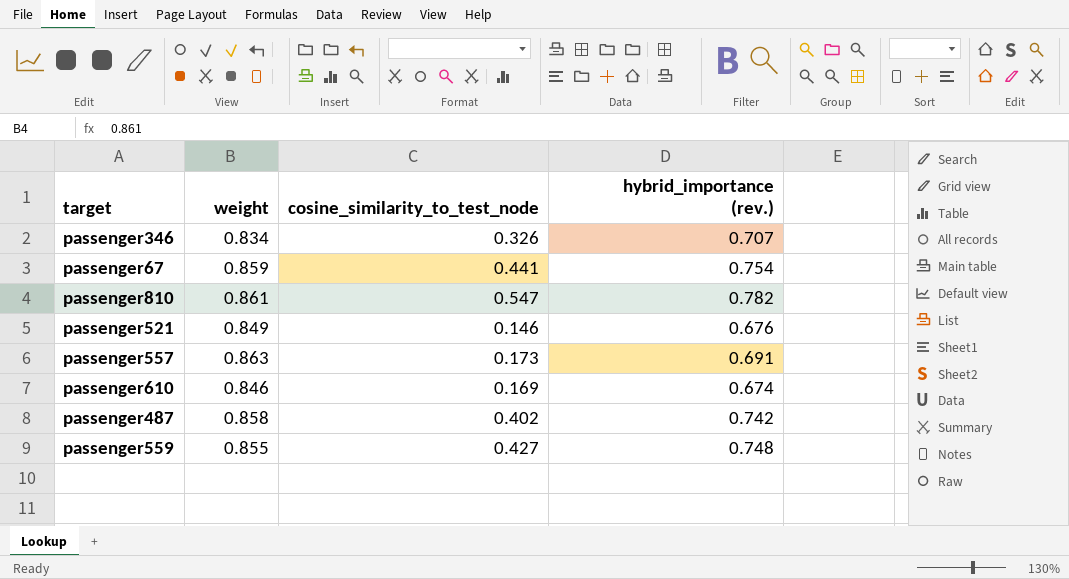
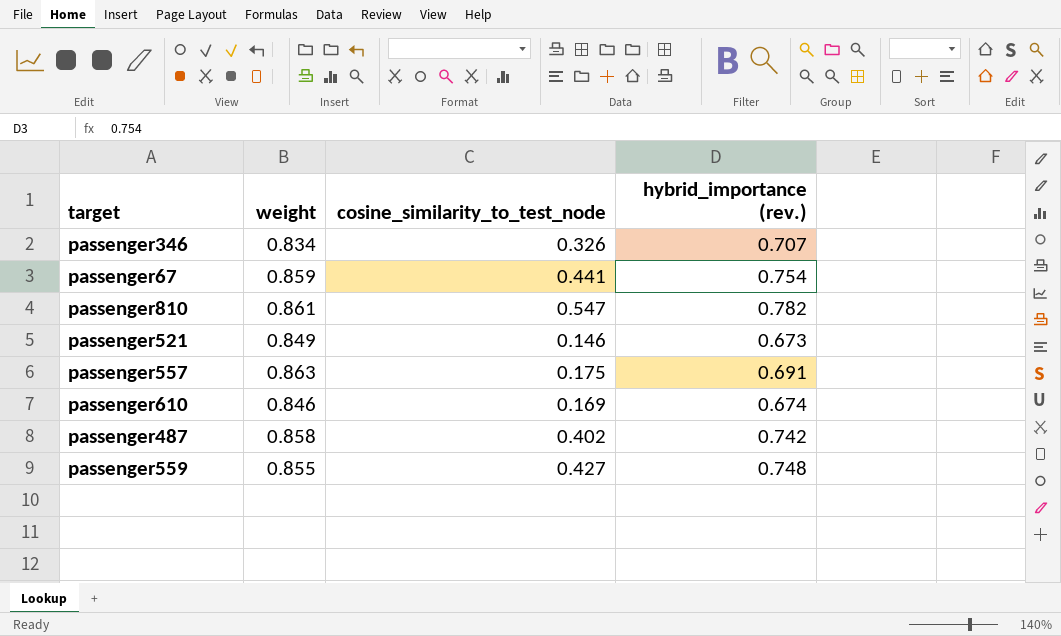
passenger521 | hybrid_importance (rev.): 0.676 -> 0.673
passenger557 | cosine_similarity_to_test_node: 0.173 -> 0.175

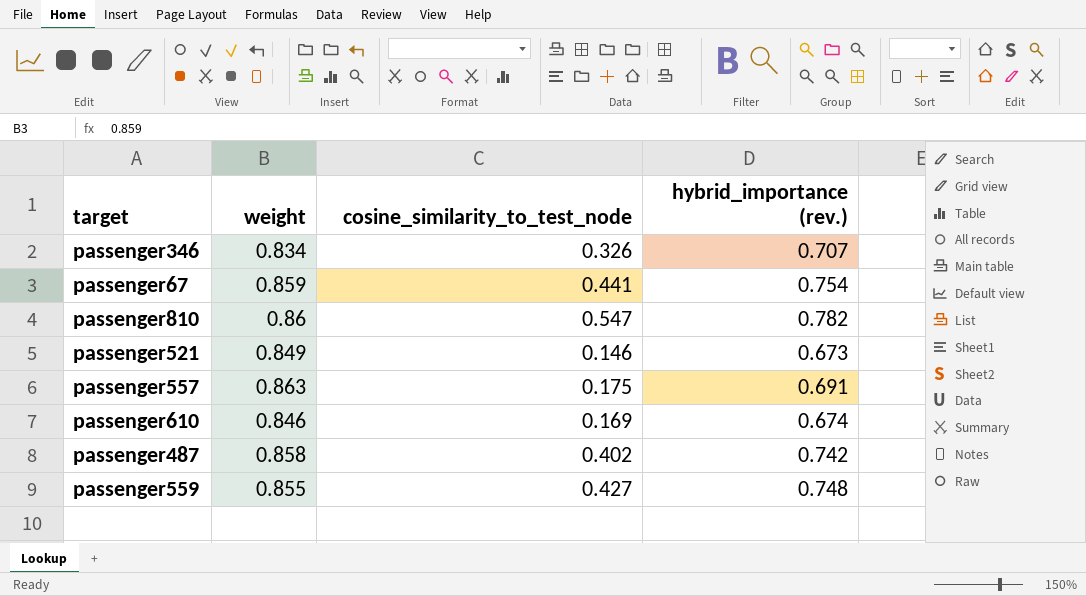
passenger810 | weight: 0.861 -> 0.86

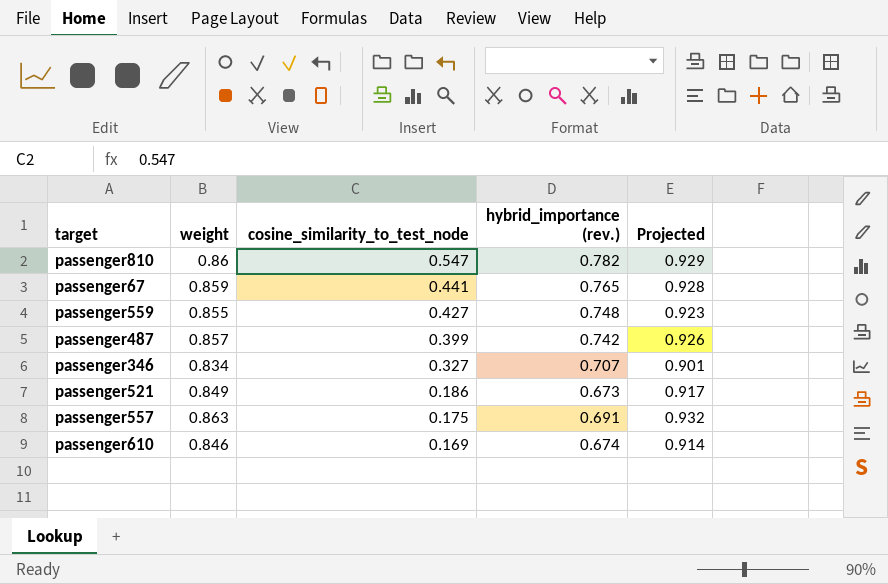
row order: none -> cosine_similarity_to_test_node descending
column Projected | formula: none -> [weight] * 1.08
passenger67 | hybrid_importance (rev.): 0.754 -> 0.765
passenger487 | weight: 0.858 -> 0.857
passenger487 | cosine_similarity_to_test_node: 0.402 -> 0.399
passenger346 | cosine_similarity_to_test_node: 0.326 -> 0.327
passenger521 | cosine_similarity_to_test_node: 0.146 -> 0.186

